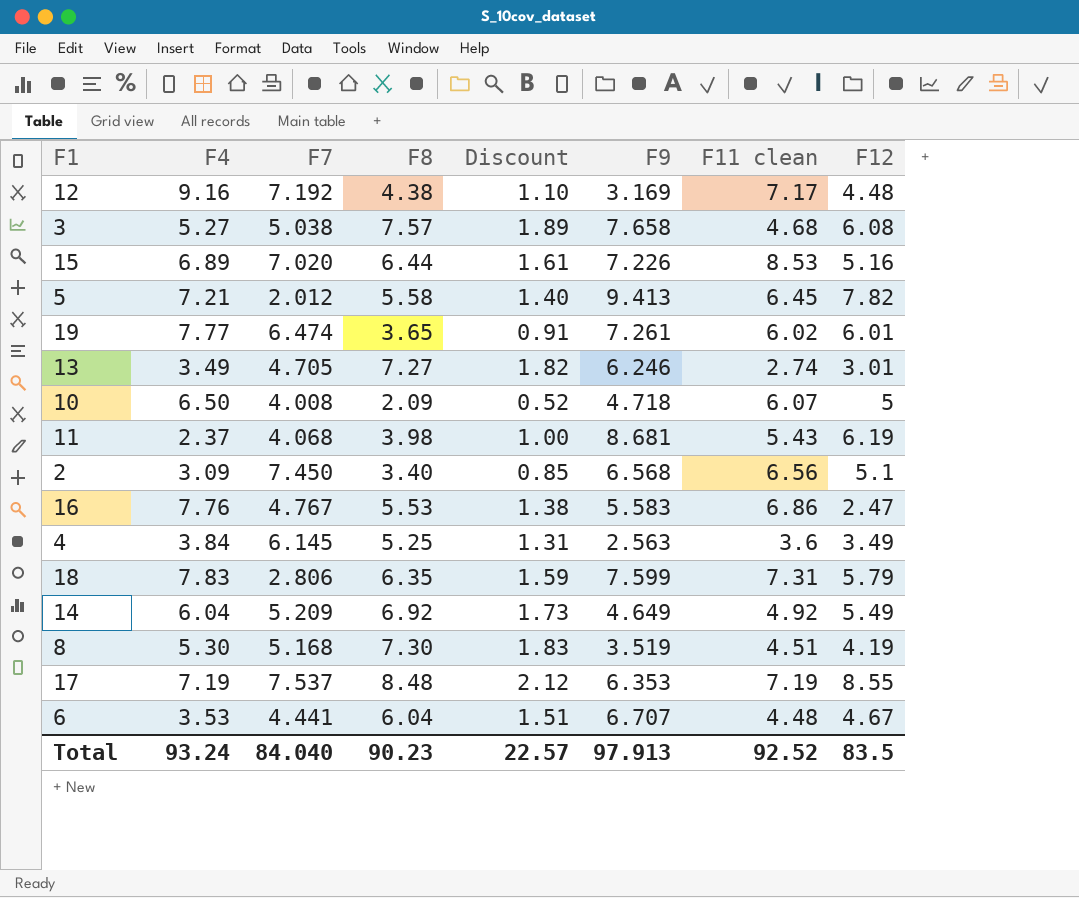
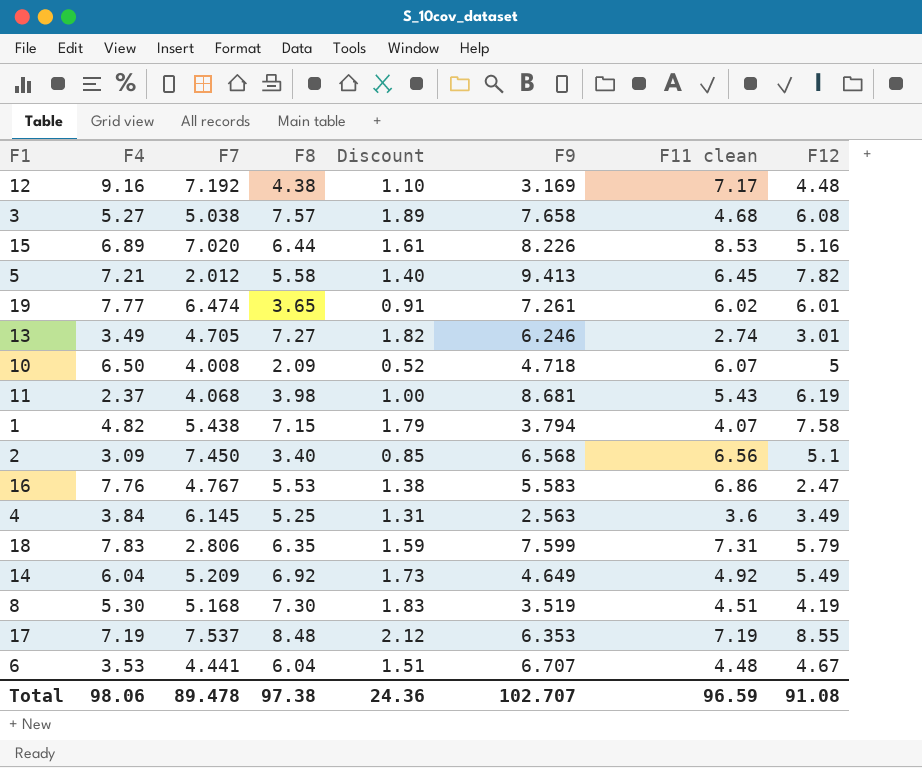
15 | F9: 7.226 -> 8.226
row 1: none -> 4.82 | 5.438 | 7.15 | 1.79 | 3.794 | 4.07 | 7.58
Total | F4: 93.24 -> 98.06
Total | F7: 84.040 -> 89.478
Total | F8: 90.23 -> 97.38
Total | Discount: 22.57 -> 24.36
Total | F9: 97.913 -> 102.707
Total | F11 clean: 92.52 -> 96.59
Total | F12: 83.5 -> 91.08

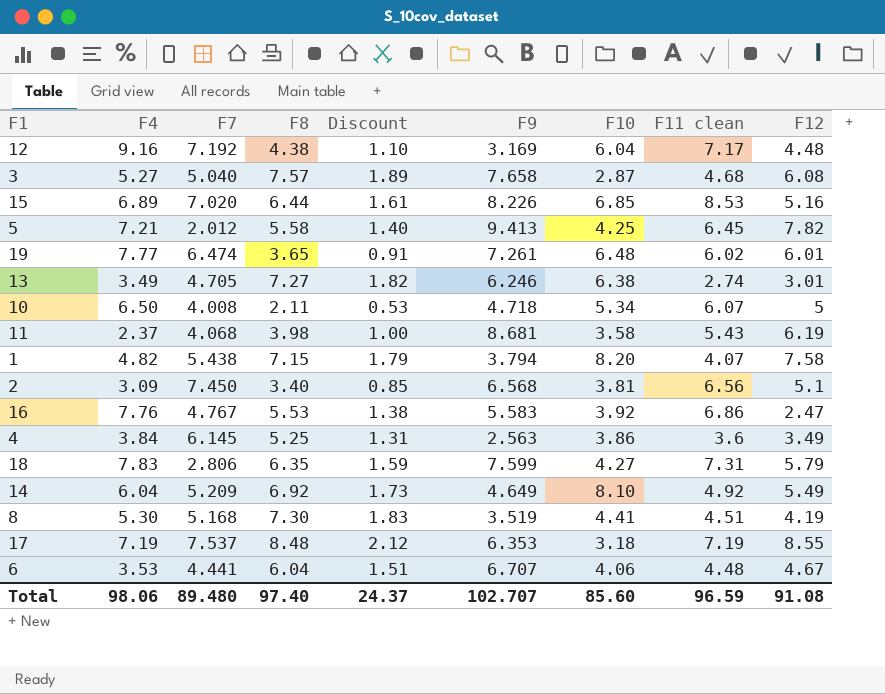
column F10 | position: none -> 7
3 | F7: 5.038 -> 5.040
10 | F8: 2.09 -> 2.11
10 | Discount: 0.52 -> 0.53
Total | F7: 89.478 -> 89.480
Total | F8: 97.38 -> 97.40
Total | Discount: 24.36 -> 24.37

